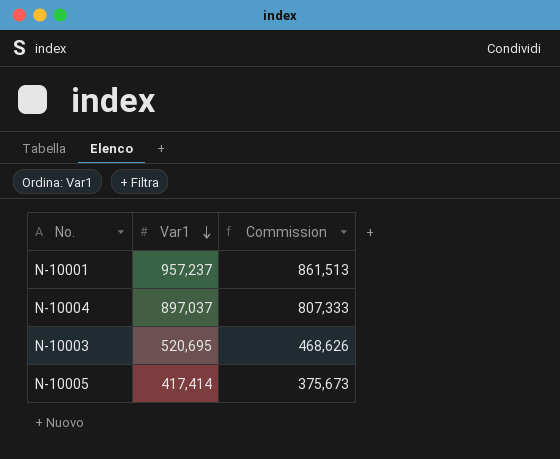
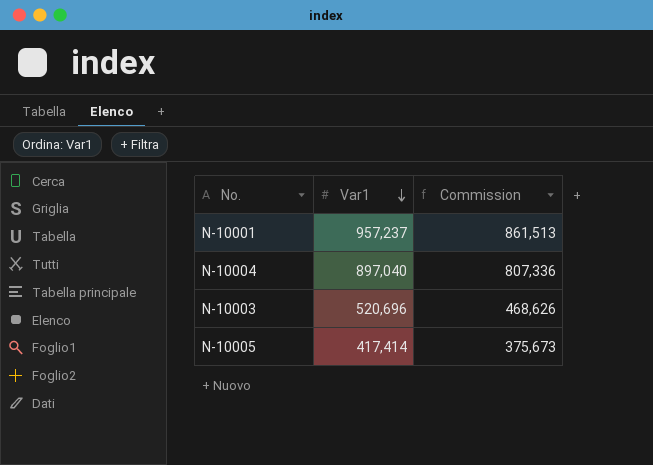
N-10004 | Var1: 897,037 -> 897,040
N-10004 | Commission: 807,333 -> 807,336
N-10003 | Var1: 520,695 -> 520,696

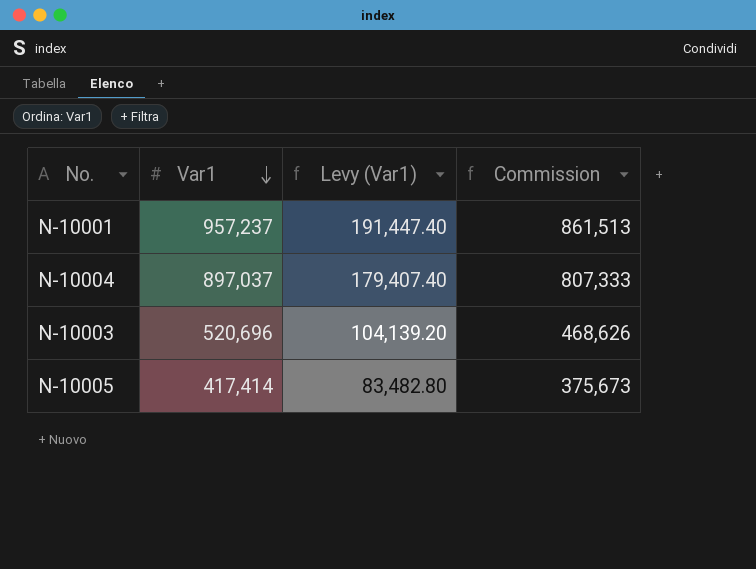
column Levy (Var1) | formula: none -> [Var1] * 0.2
N-10004 | Var1: 897,040 -> 897,037
N-10004 | Commission: 807,336 -> 807,333

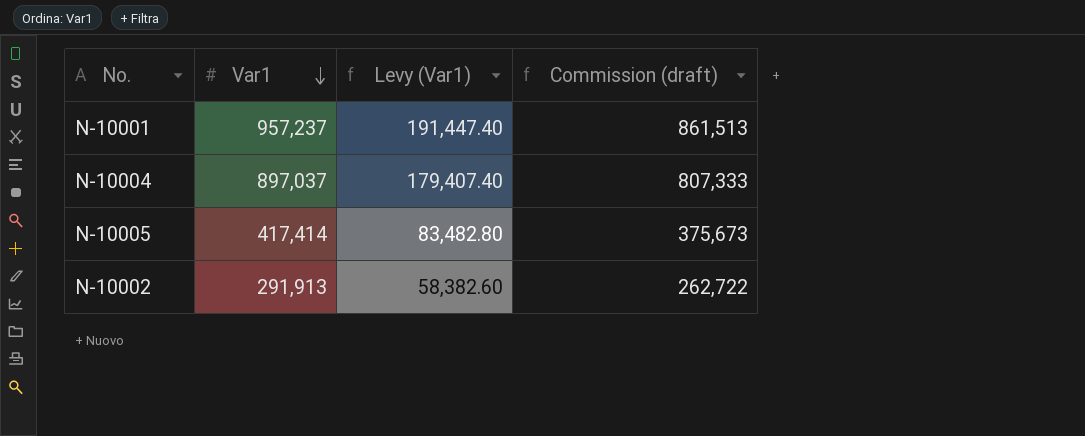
column name: Commission -> Commission (draft)
row N-10003: 520,696 | 104,139.20 | 468,626 -> none
row N-10002: none -> 291,913 | 58,382.60 | 262,722

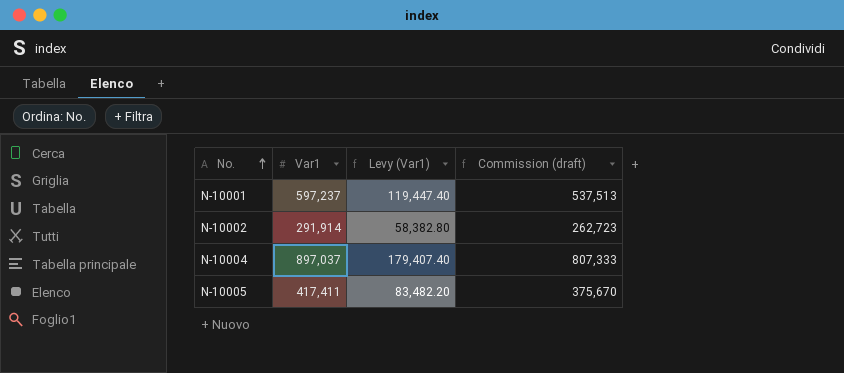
row order: Var1 descending -> No. ascending
N-10001 | Var1: 957,237 -> 597,237
N-10001 | Levy (Var1): 191,447.40 -> 119,447.40
N-10001 | Commission (draft): 861,513 -> 537,513
N-10002 | Var1: 291,913 -> 291,914
N-10002 | Levy (Var1): 58,382.60 -> 58,382.80
N-10002 | Commission (draft): 262,722 -> 262,723
N-10005 | Var1: 417,414 -> 417,411
N-10005 | Levy (Var1): 83,482.80 -> 83,482.20
N-10005 | Commission (draft): 375,673 -> 375,670

